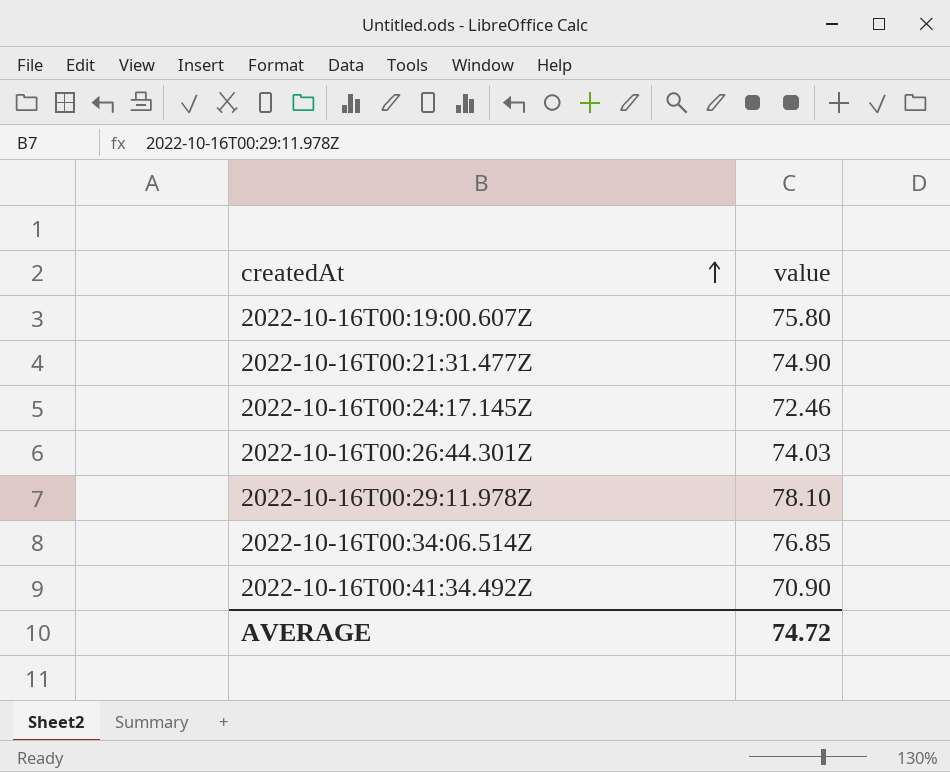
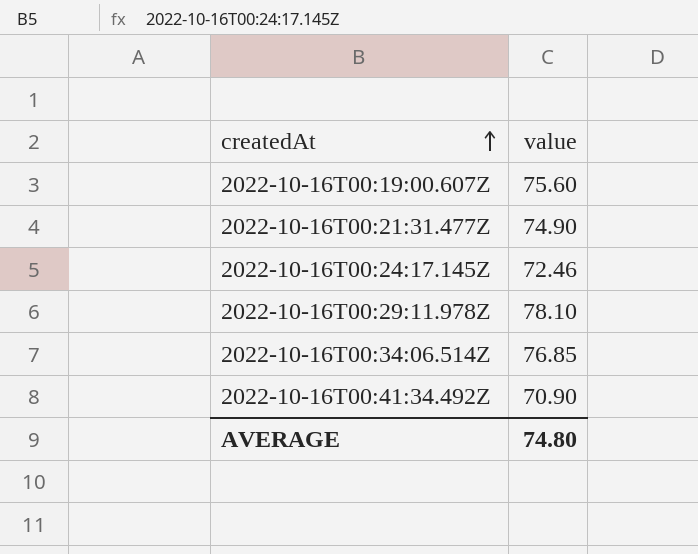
row 2022-10-16T00:26:44.301Z: 74.03 -> none
2022-10-16T00:19:00.607Z | value: 75.80 -> 75.60
AVERAGE | value: 74.72 -> 74.80

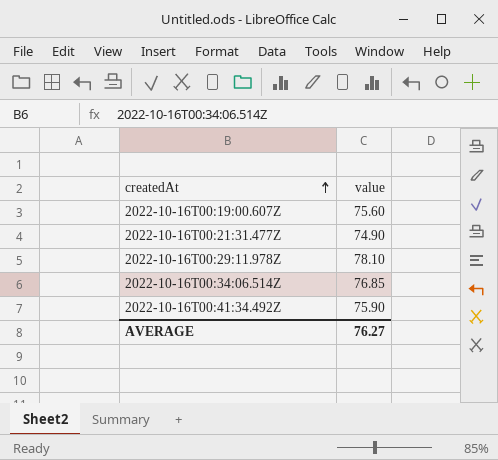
row 2022-10-16T00:24:17.145Z: 72.46 -> none
2022-10-16T00:41:34.492Z | value: 70.90 -> 75.90
AVERAGE | value: 74.80 -> 76.27

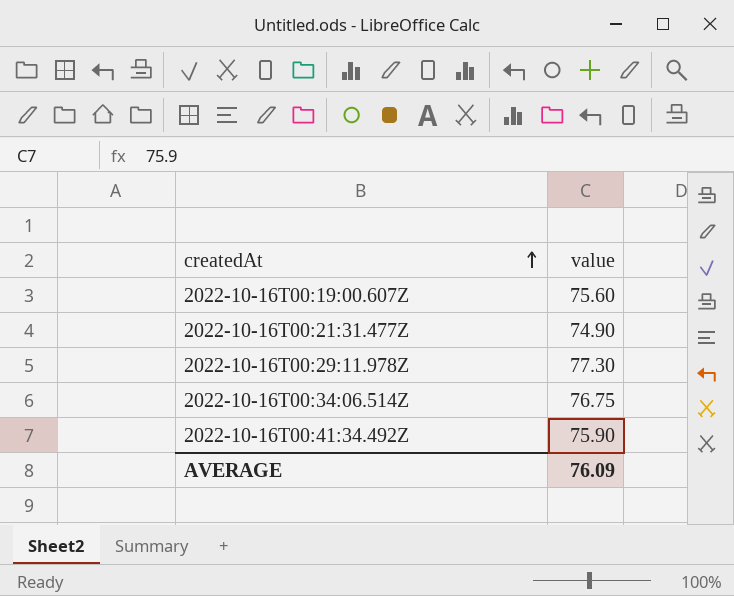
2022-10-16T00:29:11.978Z | value: 78.10 -> 77.30
2022-10-16T00:34:06.514Z | value: 76.85 -> 76.75
AVERAGE | value: 76.27 -> 76.09

